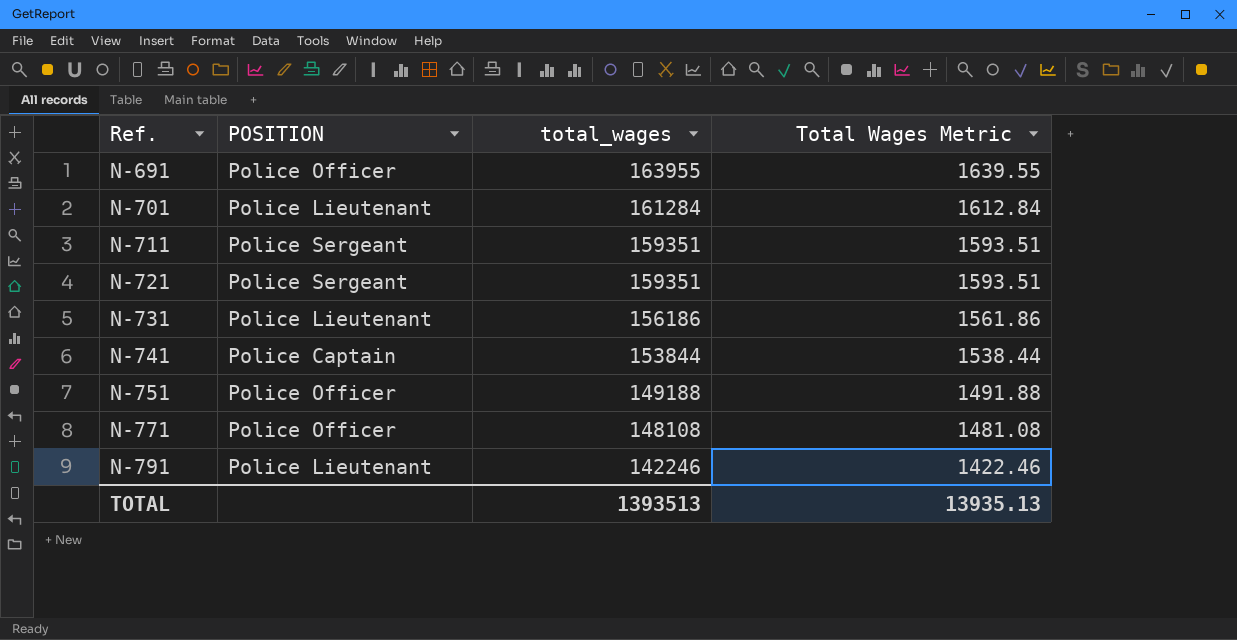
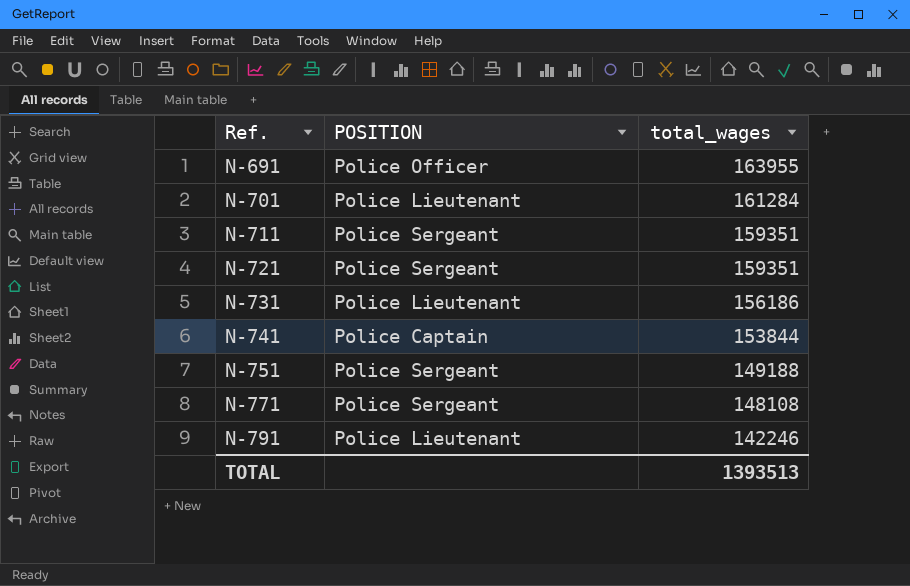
column Total Wages Metric | formula: [total_wages] * 0.01 -> none
N-751 | POSITION: Police Officer -> Police Sergeant
N-771 | POSITION: Police Officer -> Police Sergeant

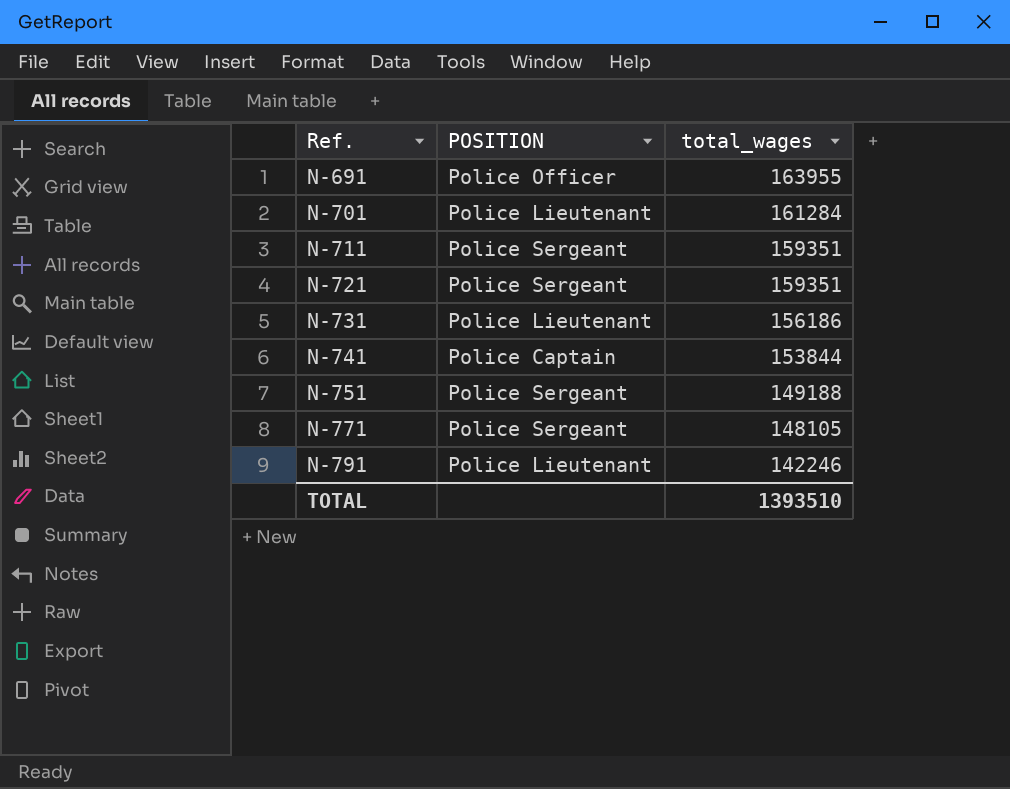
N-771 | total_wages: 148108 -> 148105
TOTAL | total_wages: 1393513 -> 1393510

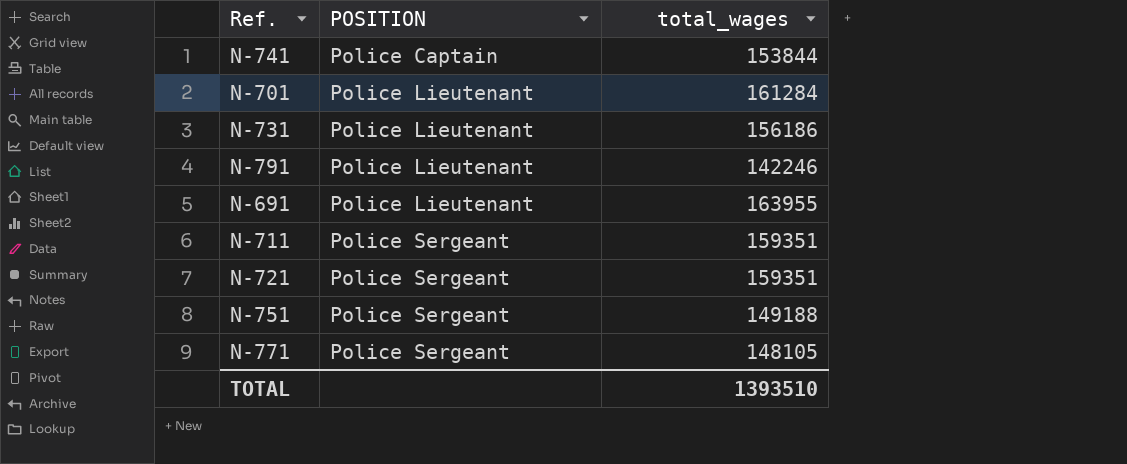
row order: Ref. ascending -> POSITION ascending
N-691 | POSITION: Police Officer -> Police Lieutenant

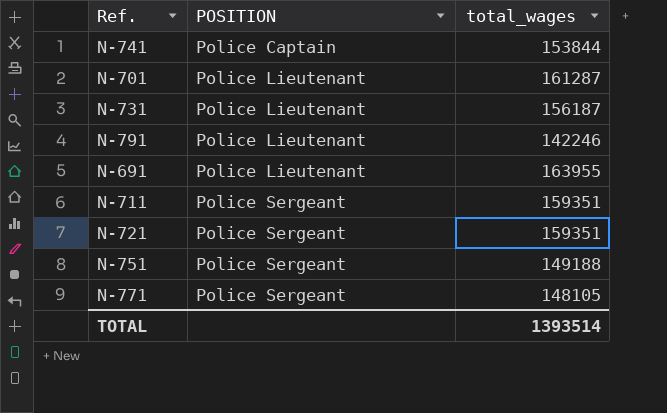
N-701 | total_wages: 161284 -> 161287
N-731 | total_wages: 156186 -> 156187
TOTAL | total_wages: 1393510 -> 1393514

